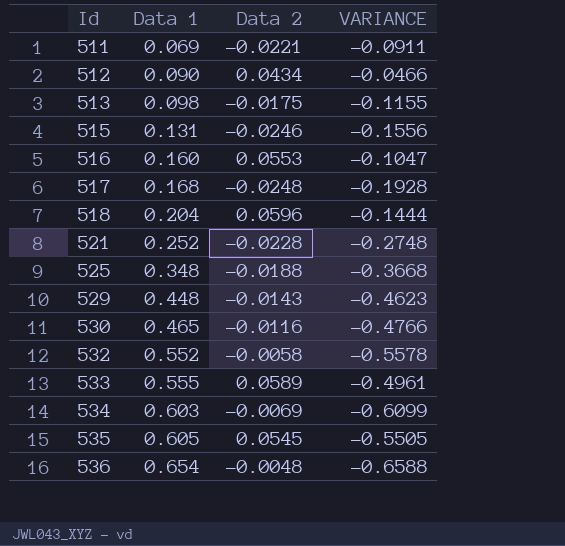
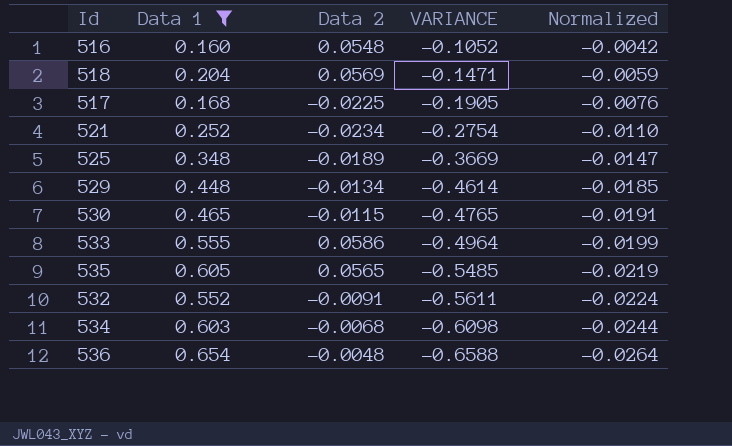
filter: none -> Data 1 >= 0.160
row order: Id ascending -> VARIANCE descending
column Normalized | formula: none -> [VARIANCE] * 0.04
516 | Data 2: 0.0553 -> 0.0548
516 | VARIANCE: -0.1047 -> -0.1052
518 | Data 2: 0.0596 -> 0.0569
518 | VARIANCE: -0.1444 -> -0.1471
517 | Data 2: -0.0248 -> -0.0225
517 | VARIANCE: -0.1928 -> -0.1905
521 | Data 2: -0.0228 -> -0.0234
521 | VARIANCE: -0.2748 -> -0.2754
525 | Data 2: -0.0188 -> -0.0189
525 | VARIANCE: -0.3668 -> -0.3669
529 | Data 2: -0.0143 -> -0.0134
529 | VARIANCE: -0.4623 -> -0.4614
530 | Data 2: -0.0116 -> -0.0115
530 | VARIANCE: -0.4766 -> -0.4765
533 | Data 2: 0.0589 -> 0.0586
533 | VARIANCE: -0.4961 -> -0.4964
535 | Data 2: 0.0545 -> 0.0565
535 | VARIANCE: -0.5505 -> -0.5485
532 | Data 2: -0.0058 -> -0.0091
532 | VARIANCE: -0.5578 -> -0.5611
534 | Data 2: -0.0069 -> -0.0068
534 | VARIANCE: -0.6099 -> -0.6098

